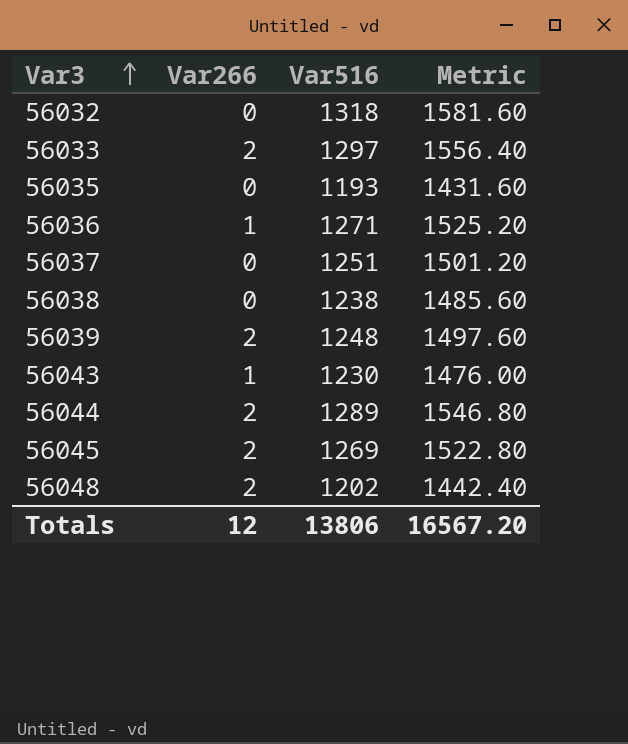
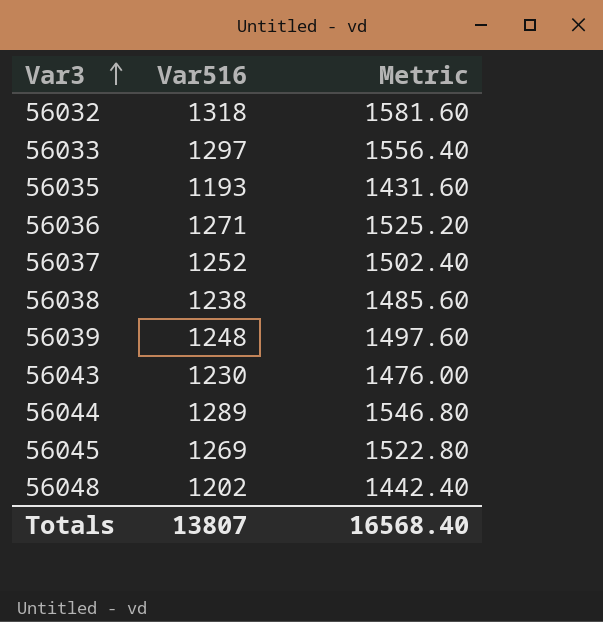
column Var266 | position: 2 -> none
56037 | Var516: 1251 -> 1252
56037 | Metric: 1501.20 -> 1502.40
Totals | Var516: 13806 -> 13807
Totals | Metric: 16567.20 -> 16568.40

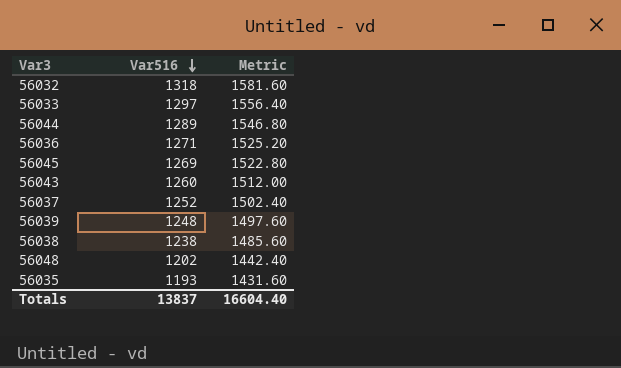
row order: Var3 ascending -> Var516 descending
56043 | Var516: 1230 -> 1260
56043 | Metric: 1476.00 -> 1512.00
Totals | Var516: 13807 -> 13837
Totals | Metric: 16568.40 -> 16604.40

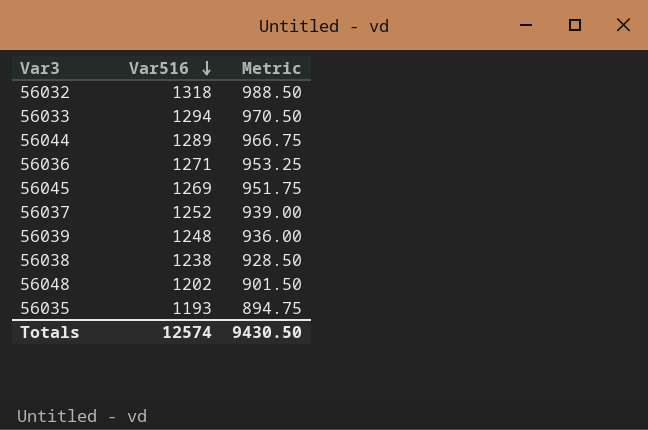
column Metric | formula: [Var516] * 1.2 -> [Var516] * 0.75
row 56043: 1260 | 1512.00 -> none
56033 | Var516: 1297 -> 1294
Totals | Var516: 13837 -> 12574
Totals | Metric: 16604.40 -> 9430.50

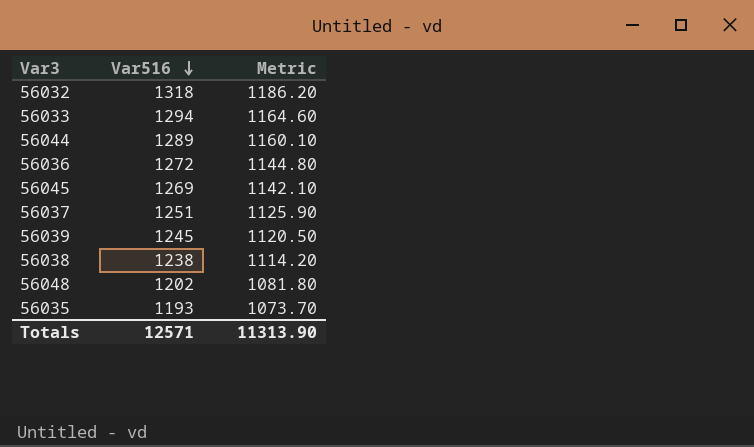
column Metric | formula: [Var516] * 0.75 -> [Var516] * 0.9
56036 | Var516: 1271 -> 1272
56037 | Var516: 1252 -> 1251
56039 | Var516: 1248 -> 1245
Totals | Var516: 12574 -> 12571
Totals | Metric: 9430.50 -> 11313.90

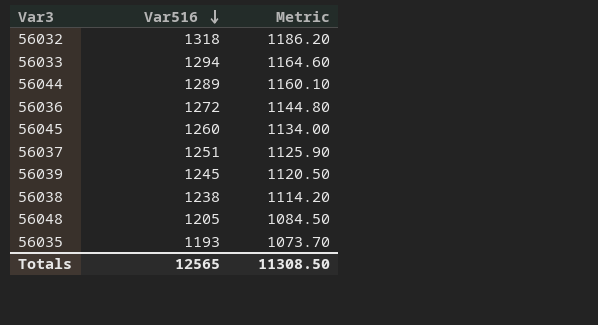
56045 | Var516: 1269 -> 1260
56045 | Metric: 1142.10 -> 1134.00
56048 | Var516: 1202 -> 1205
56048 | Metric: 1081.80 -> 1084.50
Totals | Var516: 12571 -> 12565
Totals | Metric: 11313.90 -> 11308.50

